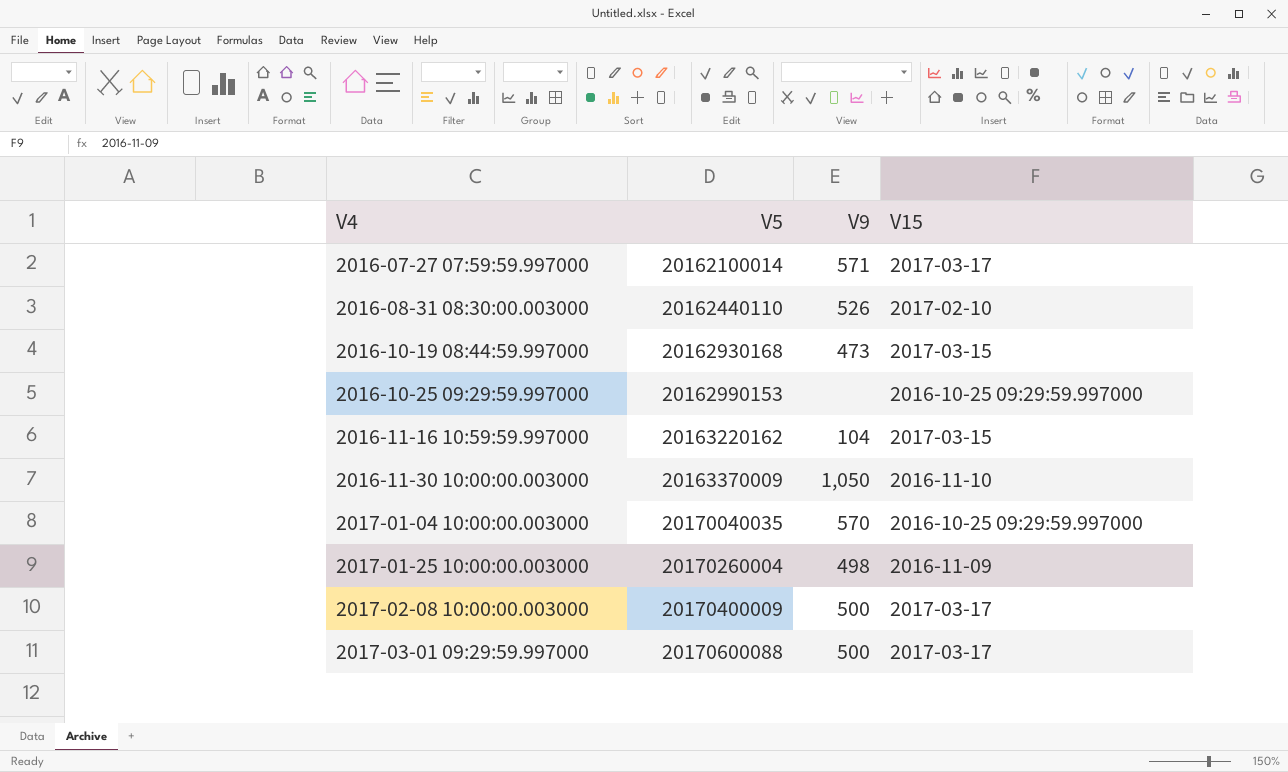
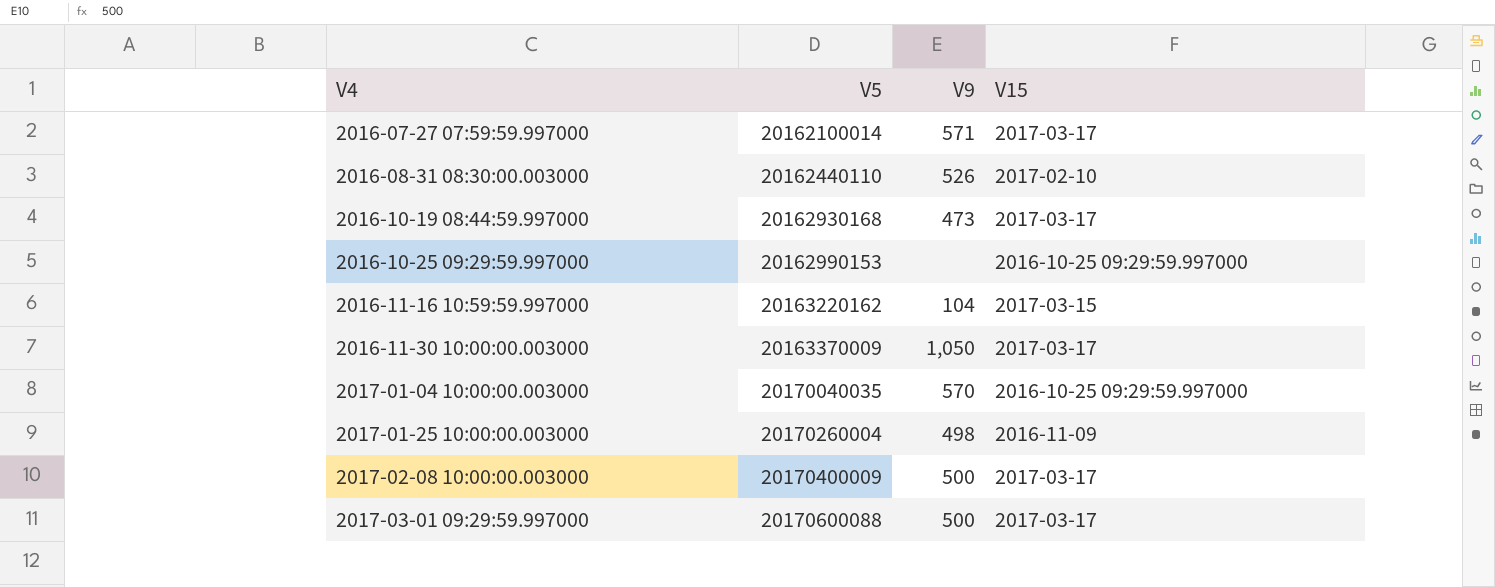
2016-10-19 08:44:59.997000 | V15: 2017-03-15 -> 2017-03-17
2016-11-30 10:00:00.003000 | V15: 2016-11-10 -> 2017-03-17

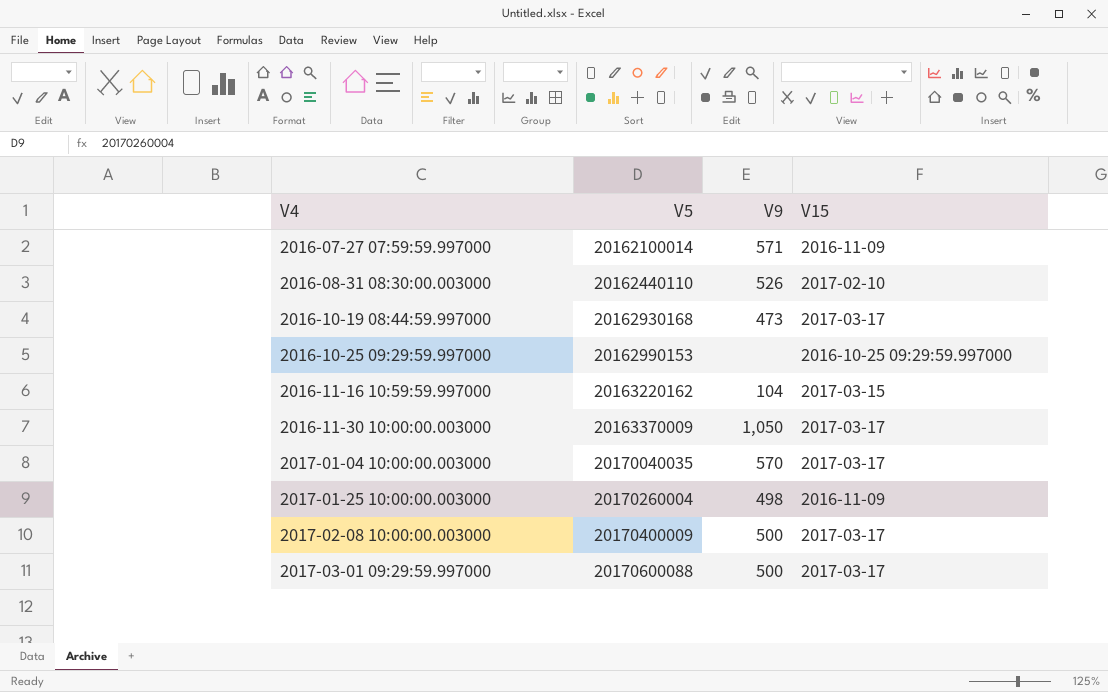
2016-07-27 07:59:59.997000 | V15: 2017-03-17 -> 2016-11-09
2017-01-04 10:00:00.003000 | V15: 2016-10-25 09:29:59.997000 -> 2017-03-17

